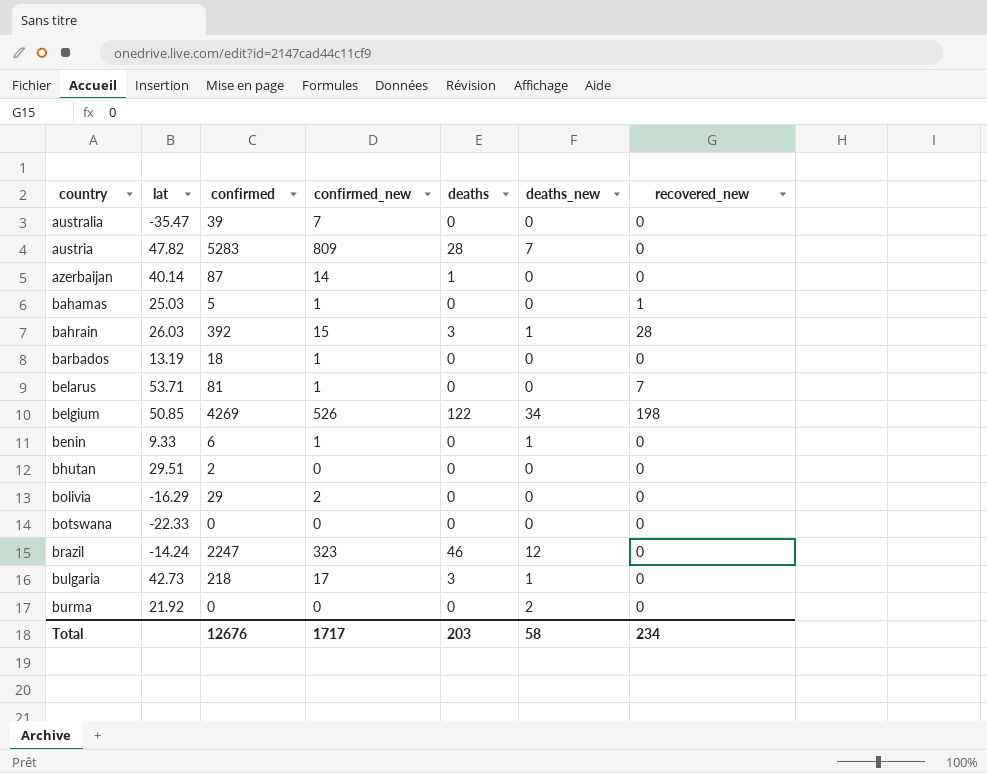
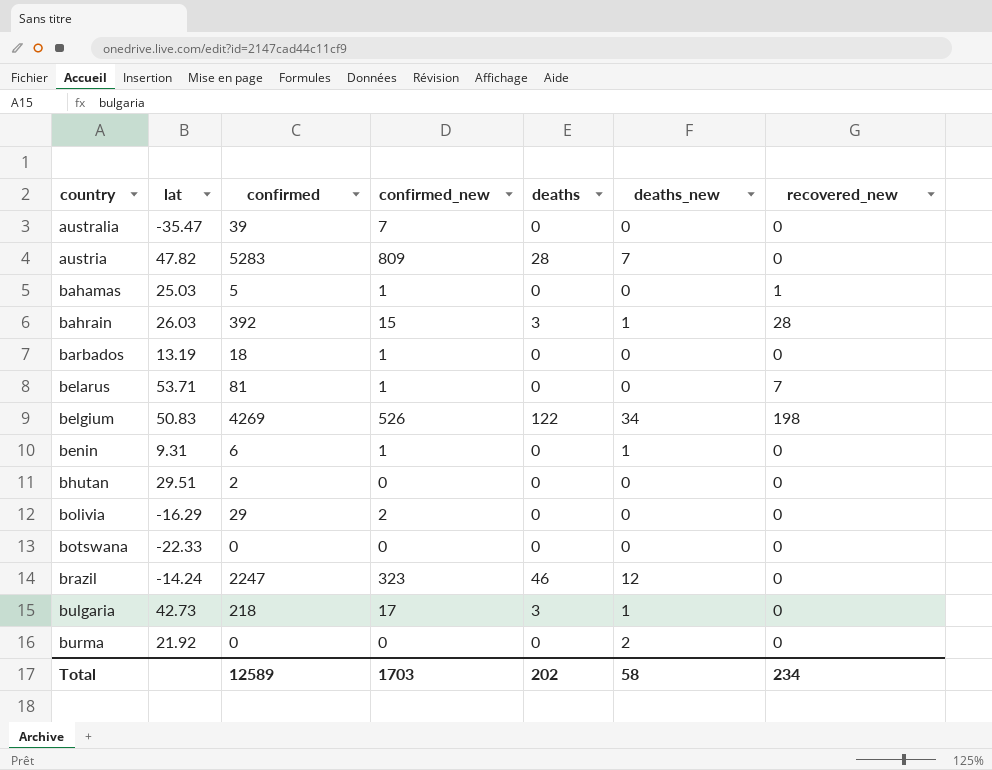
row azerbaijan: 40.14 | 87 | 14 | 1 | 0 | 0 -> none
belgium | lat: 50.85 -> 50.83
benin | lat: 9.33 -> 9.31
Total | confirmed: 12676 -> 12589
Total | confirmed_new: 1717 -> 1703
Total | deaths: 203 -> 202

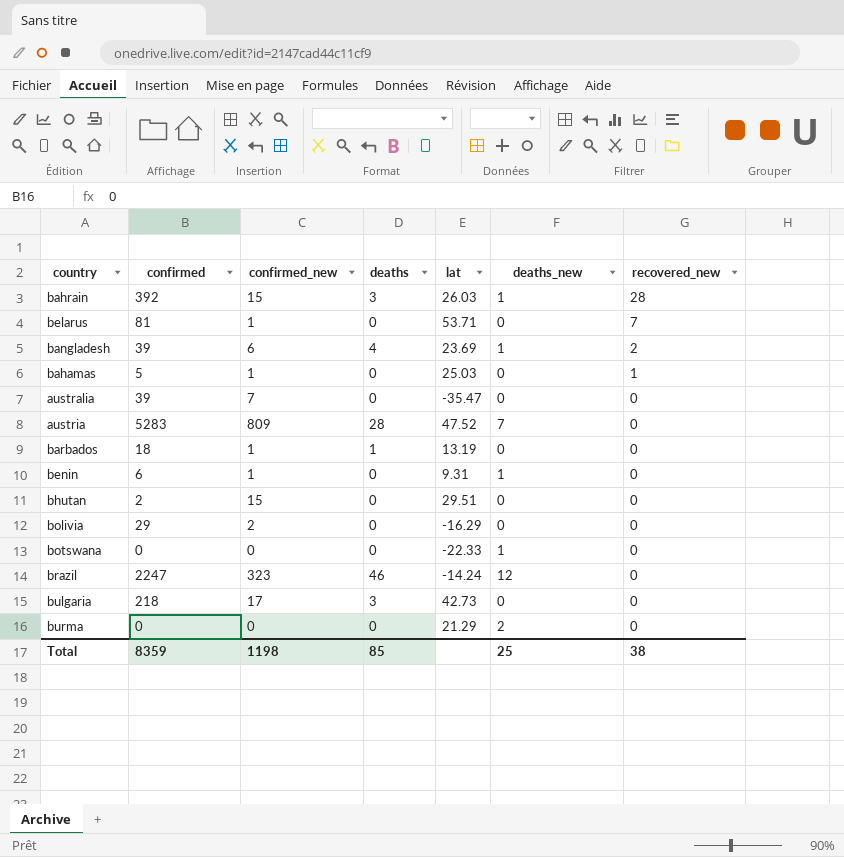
row order: country ascending -> recovered_new descending
column lat | position: 2 -> 5
row belgium: 50.83 | 4269 | 526 | 122 | 34 | 198 -> none
row bangladesh: none -> 39 | 6 | 4 | 23.69 | 1 | 2
austria | lat: 47.82 -> 47.52
barbados | deaths: 0 -> 1
bhutan | confirmed_new: 0 -> 15
botswana | deaths_new: 0 -> 1
bulgaria | deaths_new: 1 -> 0
burma | lat: 21.92 -> 21.29
Total | confirmed: 12589 -> 8359
Total | confirmed_new: 1703 -> 1198
Total | deaths: 202 -> 85
Total | deaths_new: 58 -> 25
Total | recovered_new: 234 -> 38

